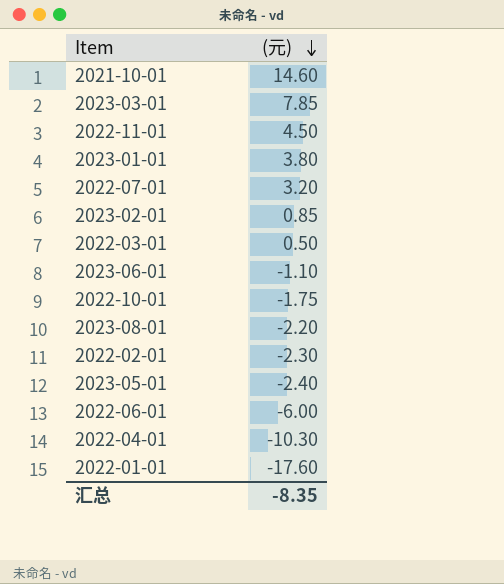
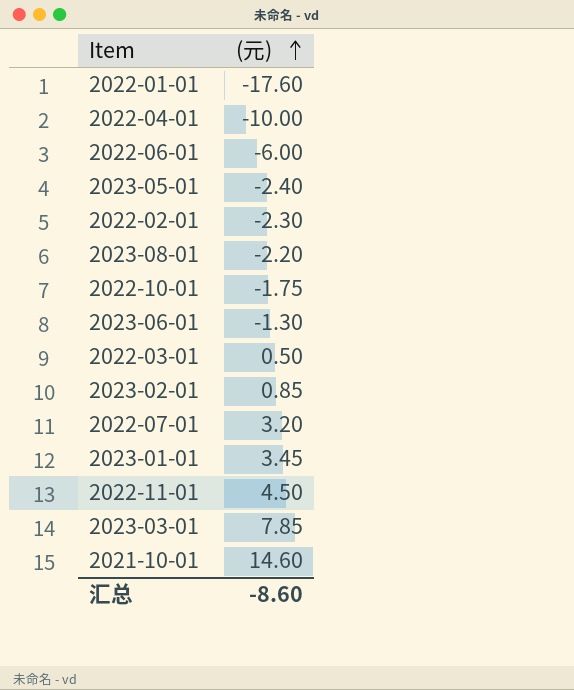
row order: (元) descending -> (元) ascending
2022-04-01 | (元): -10.30 -> -10.00
2023-06-01 | (元): -1.10 -> -1.30
2023-01-01 | (元): 3.80 -> 3.45
汇总 | (元): -8.35 -> -8.60

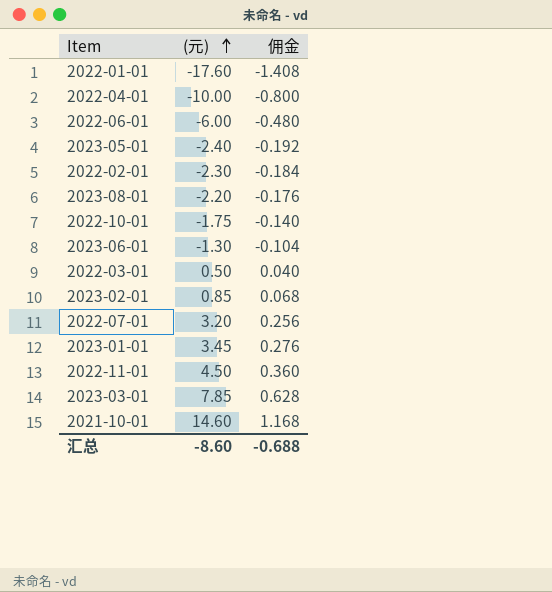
column 佣金 | formula: none -> [(元)] * 0.08

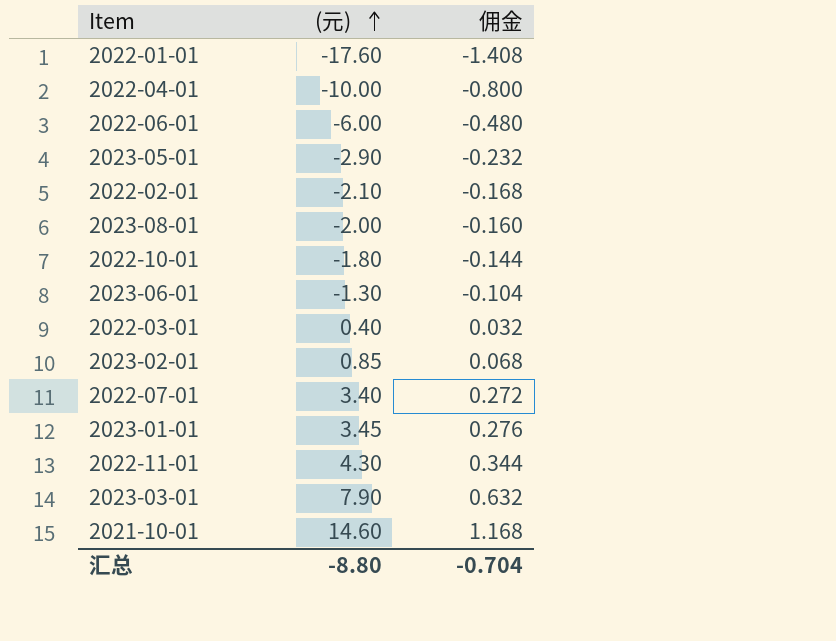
2023-05-01 | (元): -2.40 -> -2.90
2023-05-01 | 佣金: -0.192 -> -0.232
2022-02-01 | (元): -2.30 -> -2.10
2022-02-01 | 佣金: -0.184 -> -0.168
2023-08-01 | (元): -2.20 -> -2.00
2023-08-01 | 佣金: -0.176 -> -0.160
2022-10-01 | (元): -1.75 -> -1.80
2022-10-01 | 佣金: -0.140 -> -0.144
2022-03-01 | (元): 0.50 -> 0.40
2022-03-01 | 佣金: 0.040 -> 0.032
2022-07-01 | (元): 3.20 -> 3.40
2022-07-01 | 佣金: 0.256 -> 0.272
2022-11-01 | (元): 4.50 -> 4.30
2022-11-01 | 佣金: 0.360 -> 0.344
2023-03-01 | (元): 7.85 -> 7.90
2023-03-01 | 佣金: 0.628 -> 0.632
汇总 | (元): -8.60 -> -8.80
汇总 | 佣金: -0.688 -> -0.704

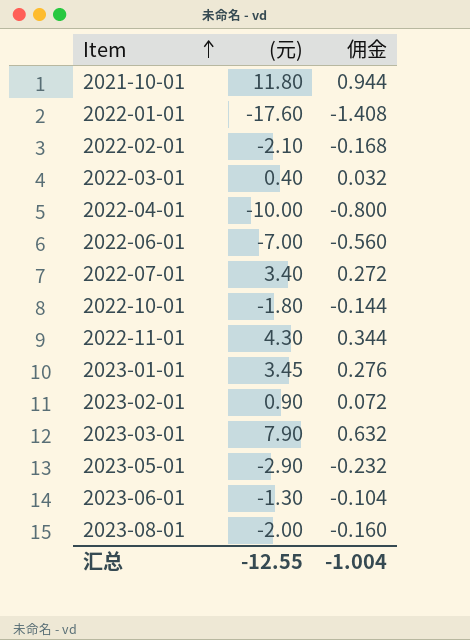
row order: (元) ascending -> Item ascending
2021-10-01 | (元): 14.60 -> 11.80
2021-10-01 | 佣金: 1.168 -> 0.944
2022-06-01 | (元): -6.00 -> -7.00
2022-06-01 | 佣金: -0.480 -> -0.560
2023-02-01 | (元): 0.85 -> 0.90
2023-02-01 | 佣金: 0.068 -> 0.072
汇总 | (元): -8.80 -> -12.55
汇总 | 佣金: -0.704 -> -1.004

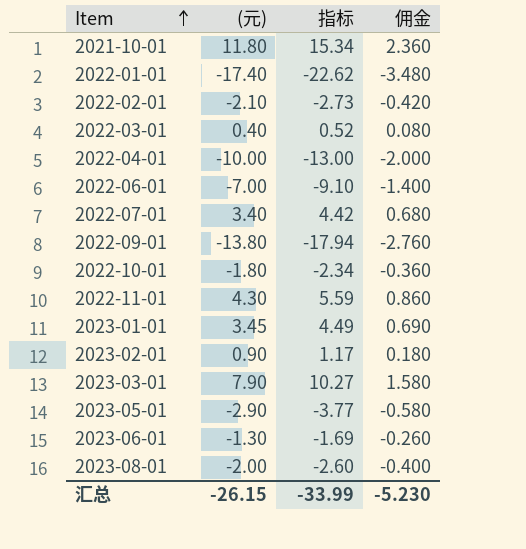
column 指标 | formula: none -> [(元)] * 1.3
column 佣金 | formula: [(元)] * 0.08 -> [(元)] * 0.2
2022-01-01 | (元): -17.60 -> -17.40
row 2022-09-01: none -> -13.80 | -17.94 | -2.760
汇总 | (元): -12.55 -> -26.15
汇总 | 佣金: -1.004 -> -5.230

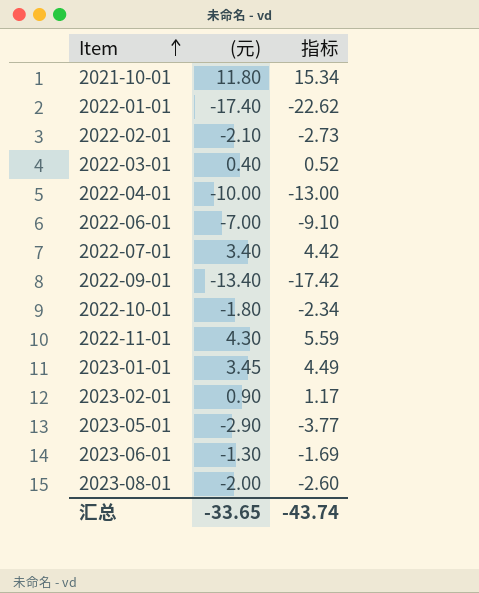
column 佣金 | formula: [(元)] * 0.2 -> none
row 2023-03-01: 7.90 | 10.27 | 1.580 -> none
2022-09-01 | (元): -13.80 -> -13.40
2022-09-01 | 指标: -17.94 -> -17.42
汇总 | (元): -26.15 -> -33.65
汇总 | 指标: -33.99 -> -43.74

